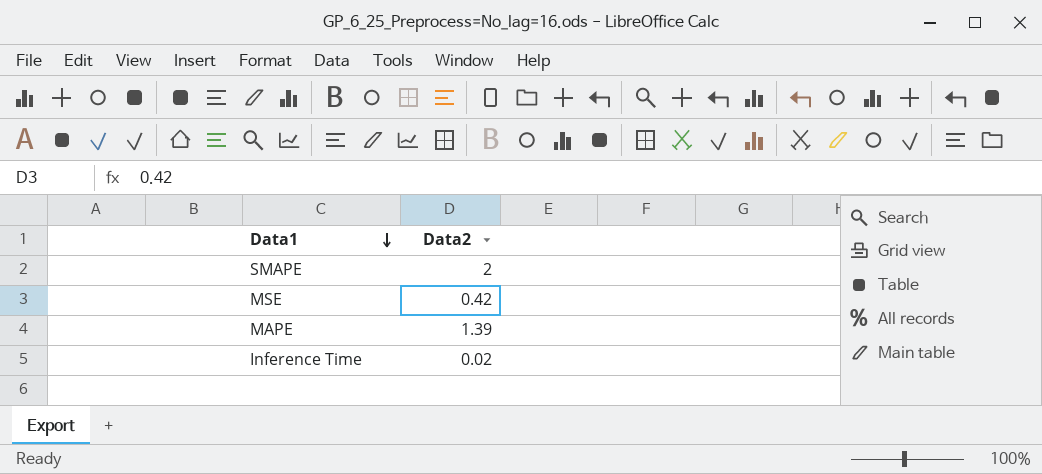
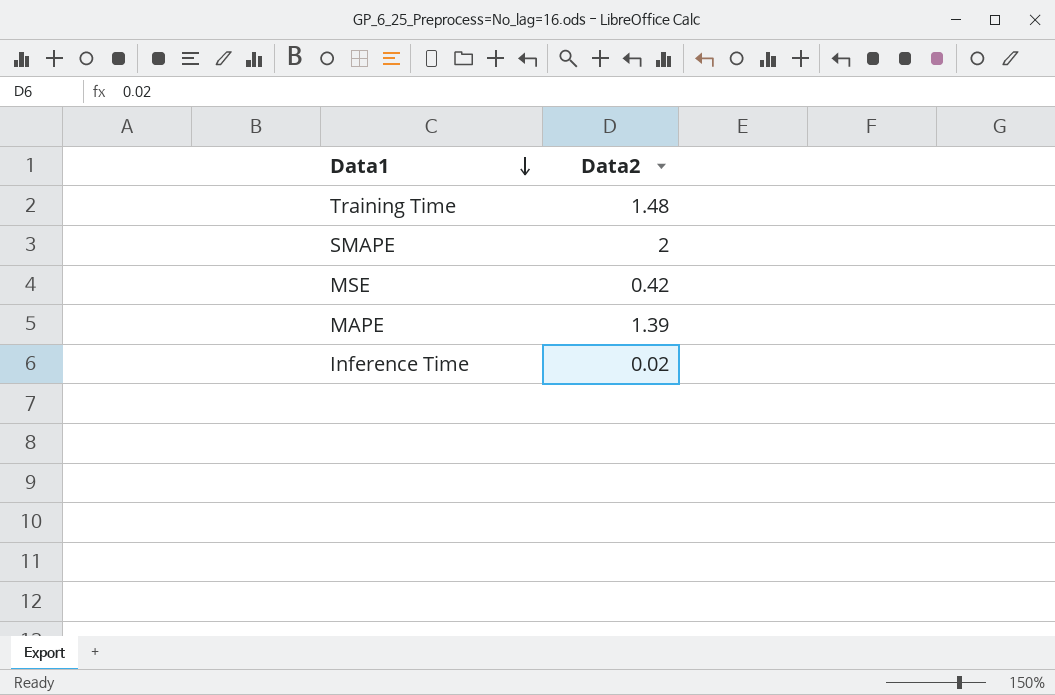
row Training Time: none -> 1.48

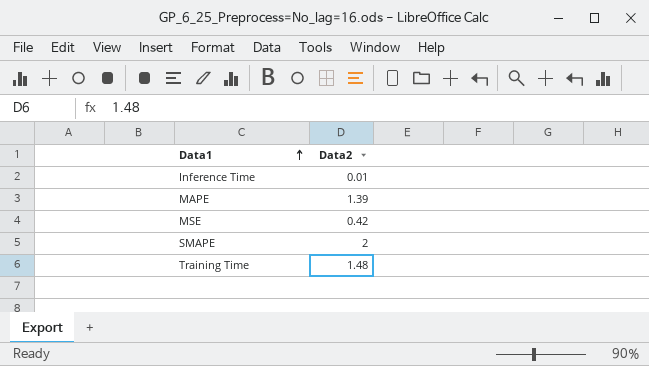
row order: Data1 descending -> Data1 ascending
Inference Time | Data2: 0.02 -> 0.01

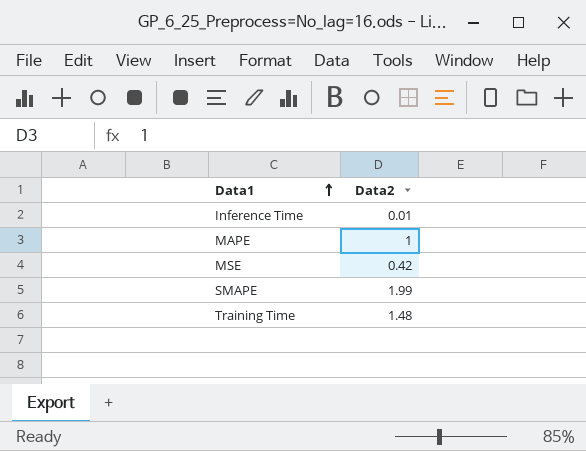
MAPE | Data2: 1.39 -> 1
SMAPE | Data2: 2 -> 1.99

